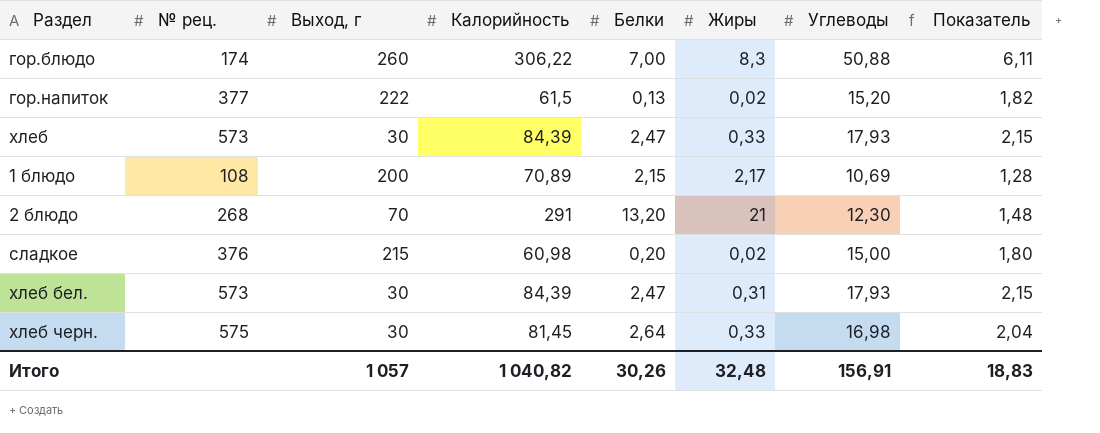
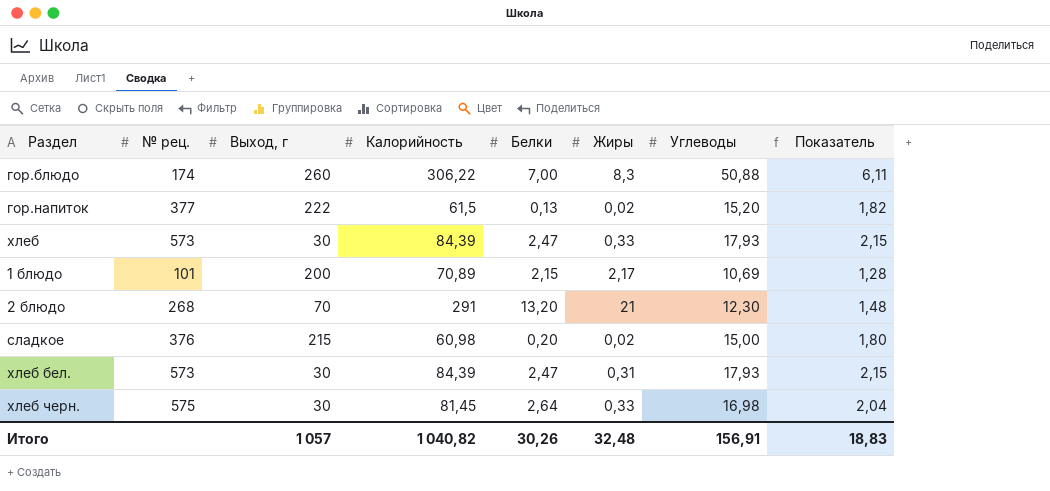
1 блюдо | № рец.: 108 -> 101

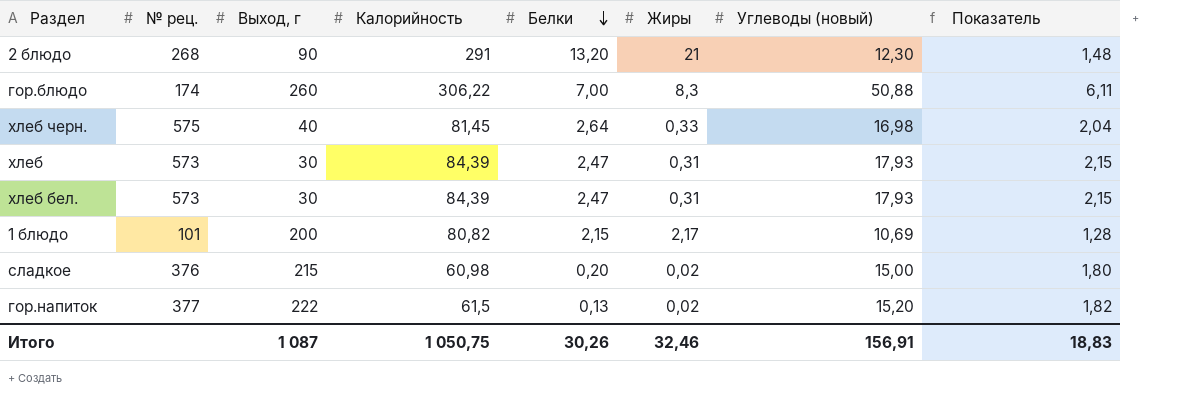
row order: none -> Белки descending
column name: Углеводы -> Углеводы (новый)
2 блюдо | Выход, г: 70 -> 90
хлеб черн. | Выход, г: 30 -> 40
хлеб | Жиры: 0,33 -> 0,31
1 блюдо | Калорийность: 70,89 -> 80,82
Итого | Выход, г: 1 057 -> 1 087
Итого | Калорийность: 1 040,82 -> 1 050,75
Итого | Жиры: 32,48 -> 32,46

